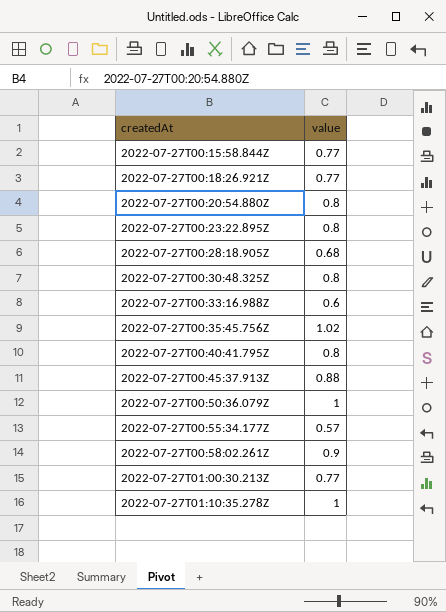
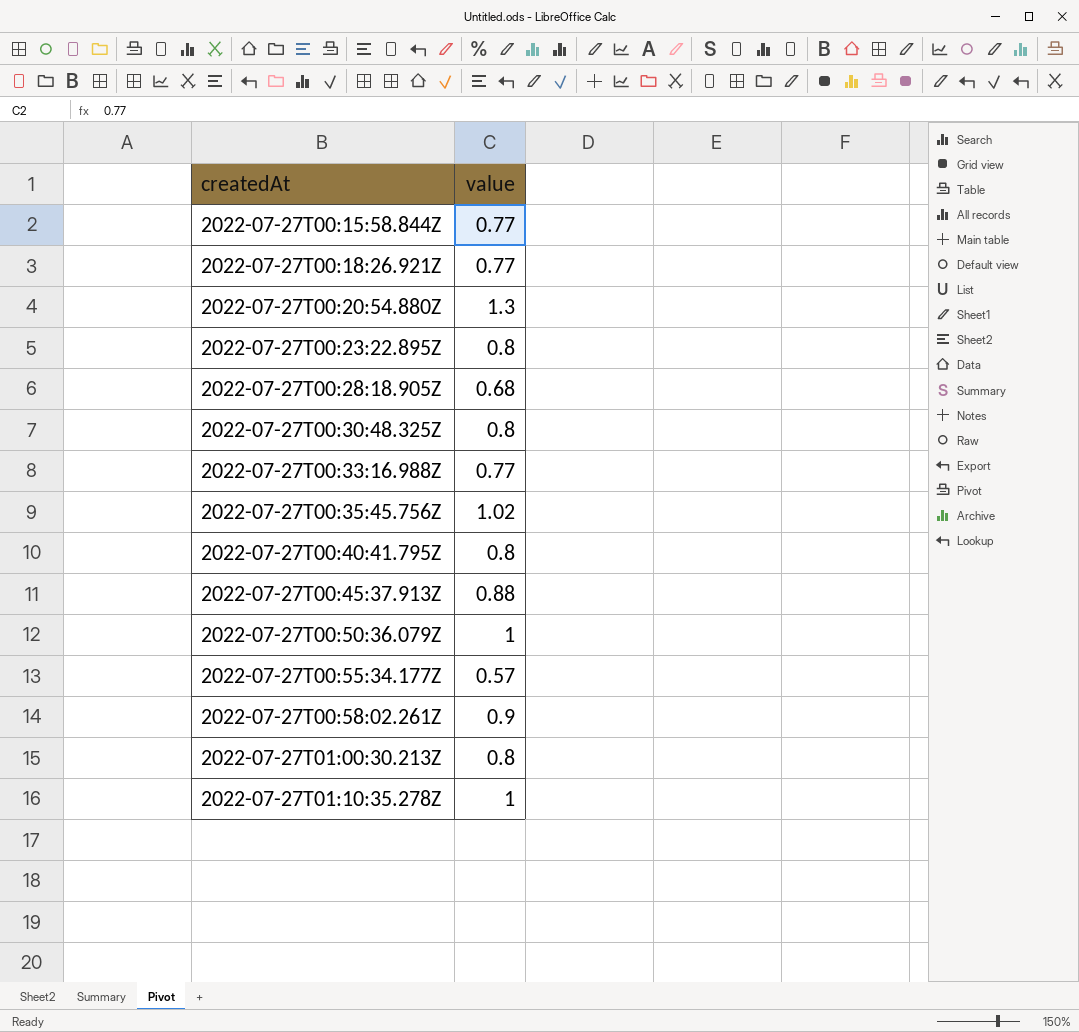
2022-07-27T00:20:54.880Z | value: 0.8 -> 1.3
2022-07-27T00:33:16.988Z | value: 0.6 -> 0.77
2022-07-27T01:00:30.213Z | value: 0.77 -> 0.8

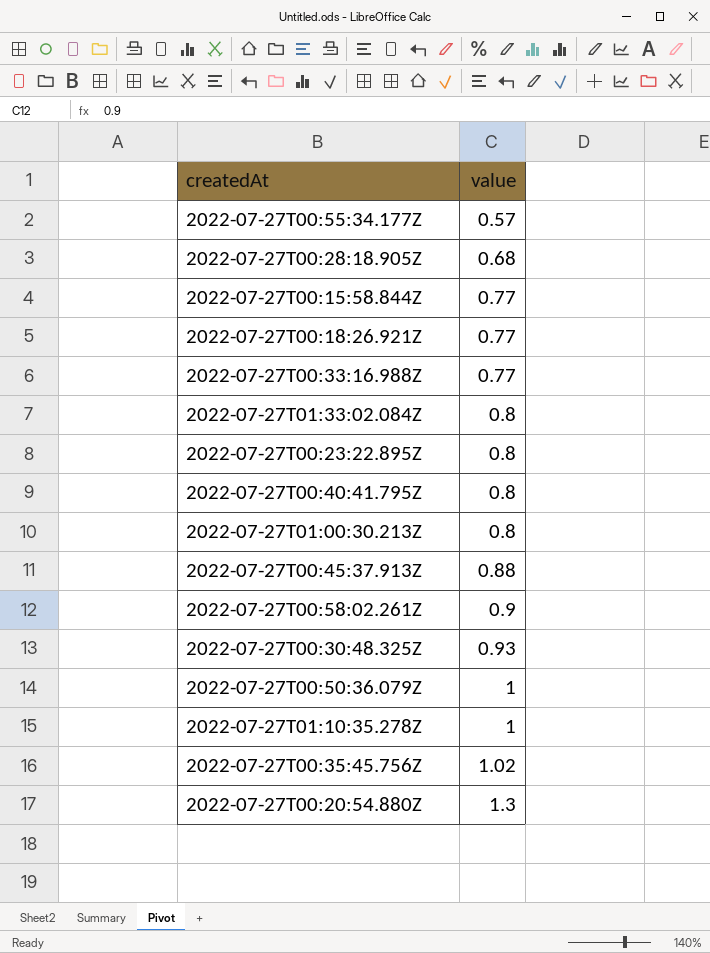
row order: createdAt ascending -> value ascending
row 2022-07-27T01:33:02.084Z: none -> 0.8
2022-07-27T00:30:48.325Z | value: 0.8 -> 0.93

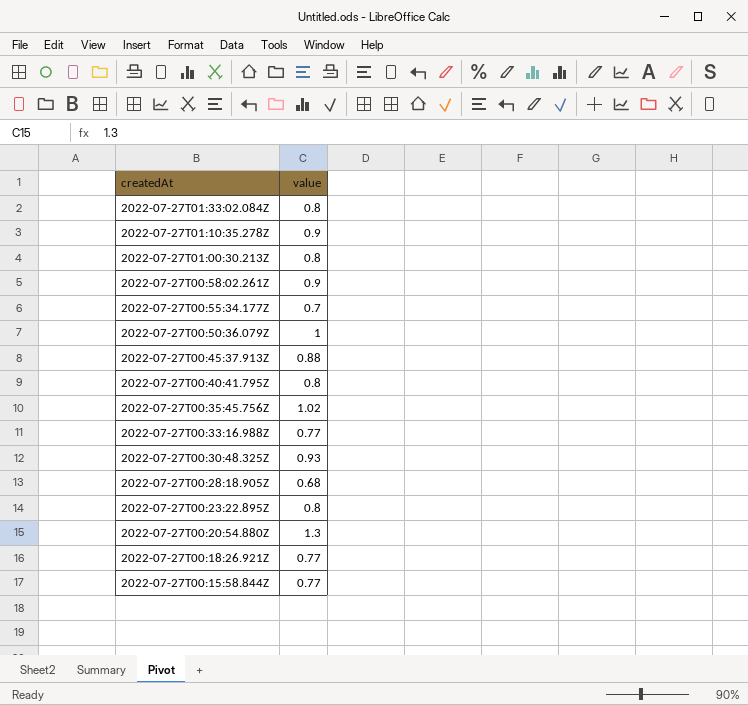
row order: value ascending -> createdAt descending
2022-07-27T01:10:35.278Z | value: 1 -> 0.9
2022-07-27T00:55:34.177Z | value: 0.57 -> 0.7

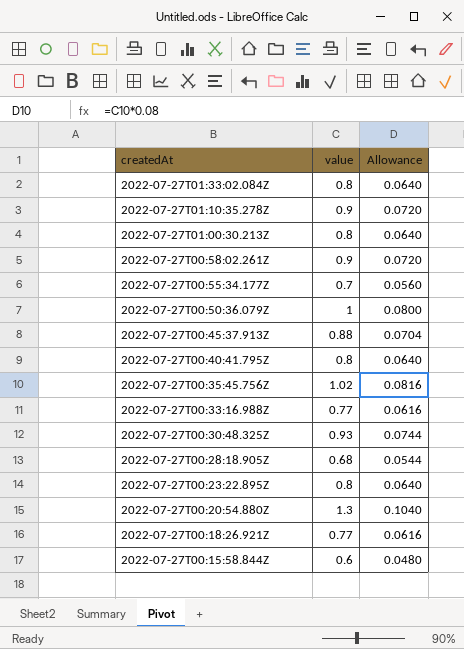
column Allowance | formula: none -> [value] * 0.08
2022-07-27T00:15:58.844Z | value: 0.77 -> 0.6

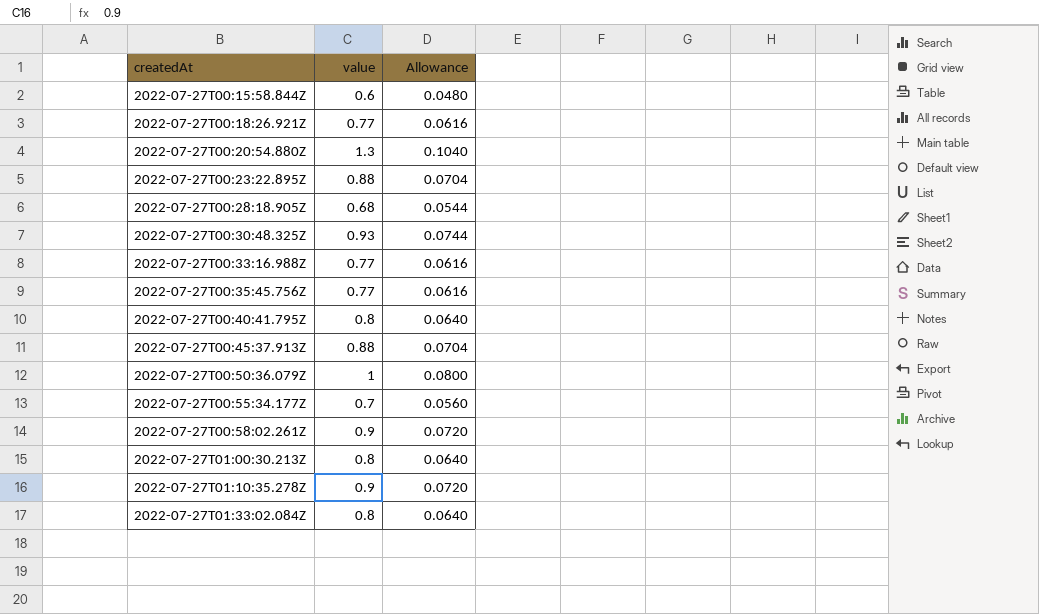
row order: createdAt descending -> createdAt ascending
2022-07-27T00:23:22.895Z | value: 0.8 -> 0.88
2022-07-27T00:23:22.895Z | Allowance: 0.0640 -> 0.0704
2022-07-27T00:35:45.756Z | value: 1.02 -> 0.77
2022-07-27T00:35:45.756Z | Allowance: 0.0816 -> 0.0616

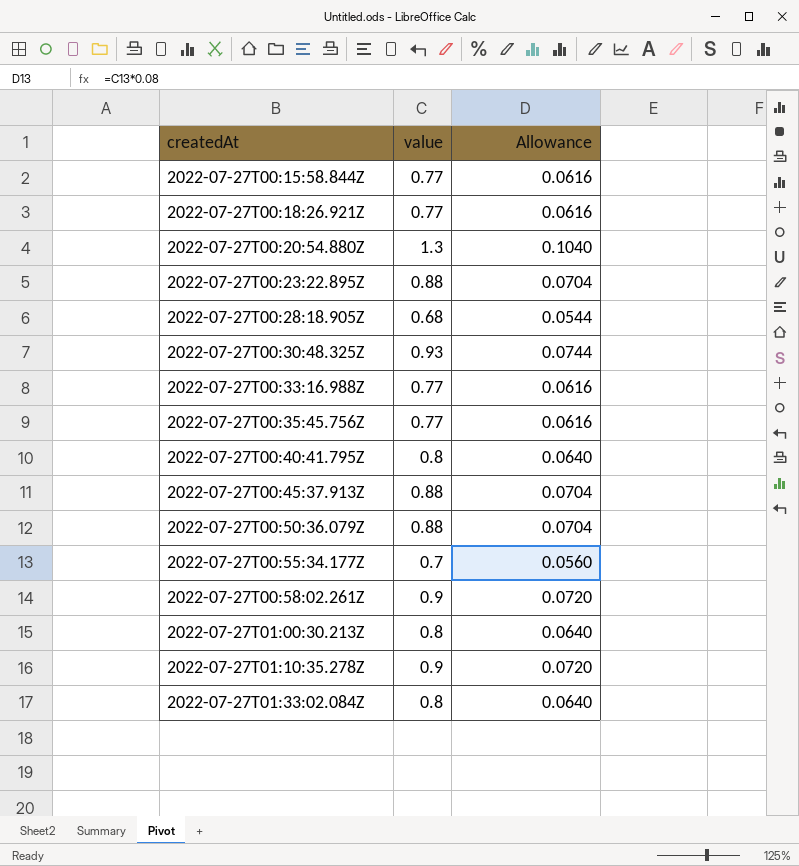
2022-07-27T00:15:58.844Z | value: 0.6 -> 0.77
2022-07-27T00:15:58.844Z | Allowance: 0.0480 -> 0.0616
2022-07-27T00:50:36.079Z | value: 1 -> 0.88
2022-07-27T00:50:36.079Z | Allowance: 0.0800 -> 0.0704

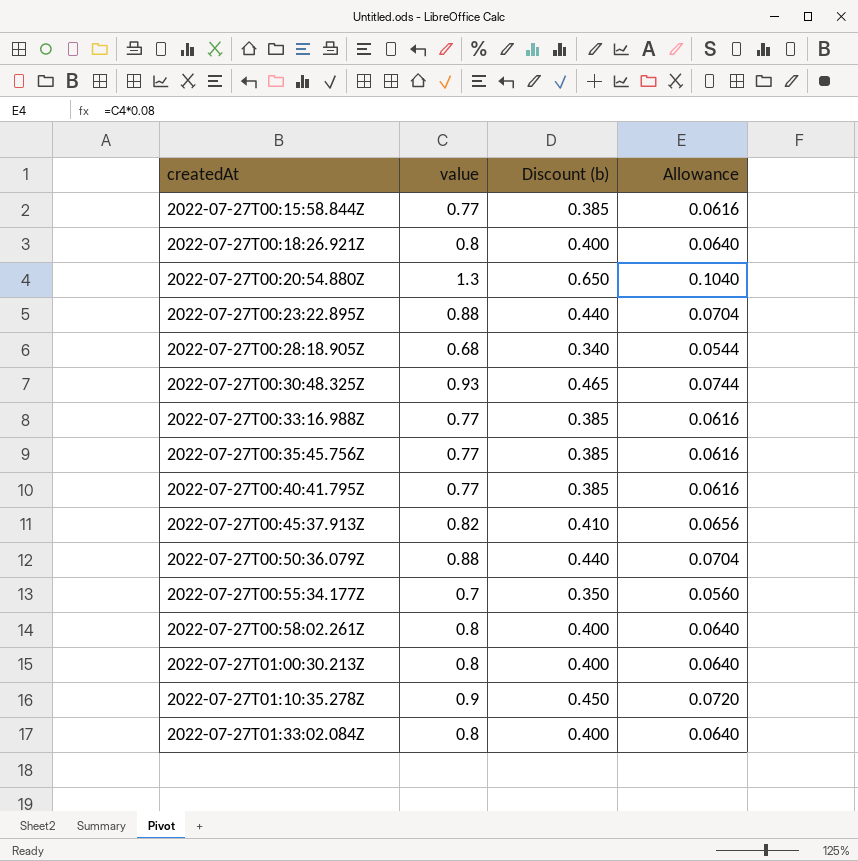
column Discount (b) | formula: none -> [value] * 0.5
2022-07-27T00:18:26.921Z | value: 0.77 -> 0.8
2022-07-27T00:18:26.921Z | Allowance: 0.0616 -> 0.0640
2022-07-27T00:40:41.795Z | value: 0.8 -> 0.77
2022-07-27T00:40:41.795Z | Allowance: 0.0640 -> 0.0616
2022-07-27T00:45:37.913Z | value: 0.88 -> 0.82
2022-07-27T00:45:37.913Z | Allowance: 0.0704 -> 0.0656
2022-07-27T00:58:02.261Z | value: 0.9 -> 0.8
2022-07-27T00:58:02.261Z | Allowance: 0.0720 -> 0.0640

